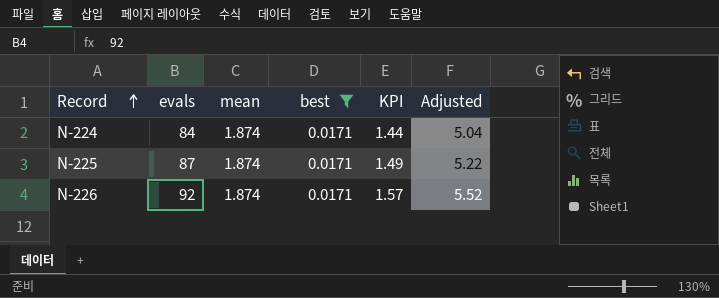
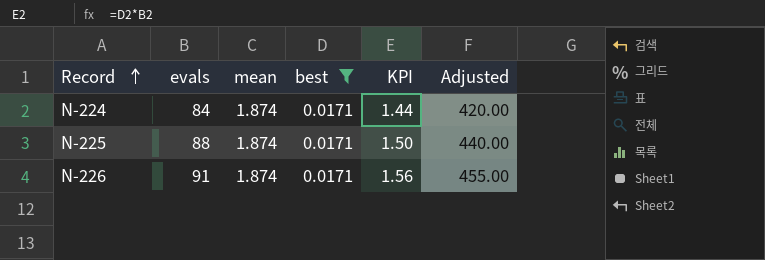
column Adjusted | formula: [evals] * 0.06 -> [evals] * 5
N-225 | evals: 87 -> 88
N-225 | KPI: 1.49 -> 1.50
N-226 | evals: 92 -> 91
N-226 | KPI: 1.57 -> 1.56

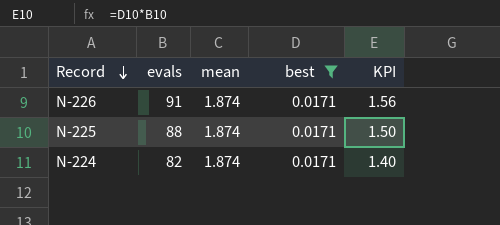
row order: Record ascending -> Record descending
column Adjusted | formula: [evals] * 5 -> none
N-224 | evals: 84 -> 82
N-224 | KPI: 1.44 -> 1.40

